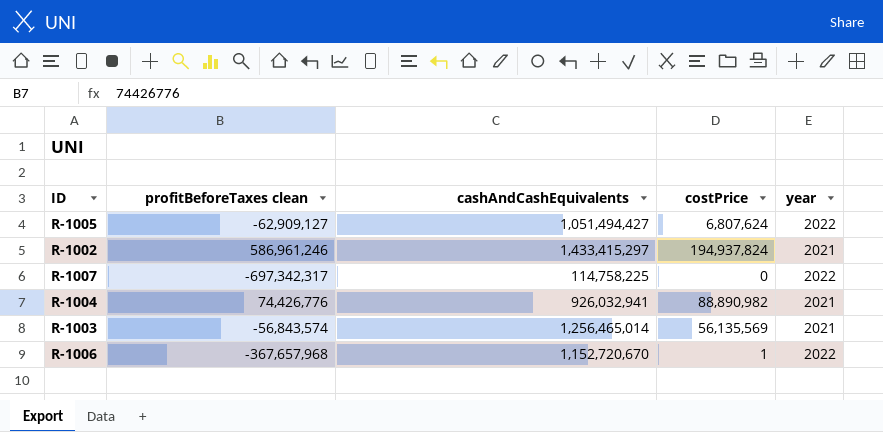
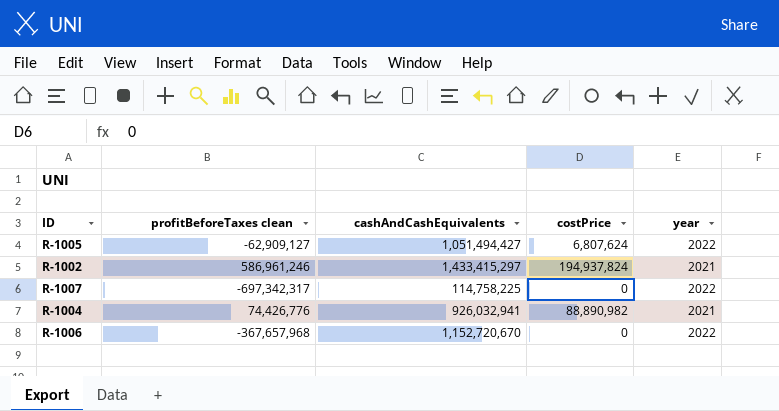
row R-1003: -56,843,574 | 1,256,465,014 | 56,135,569 | 2021 -> none
R-1006 | costPrice: 1 -> 0

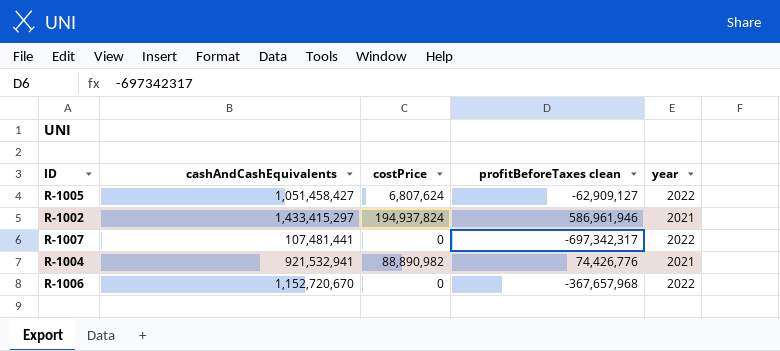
column profitBeforeTaxes clean | position: 2 -> 4
R-1005 | cashAndCashEquivalents: 1,051,494,427 -> 1,051,458,427
R-1002 | profitBeforeTaxes clean: 586,961,246 -> 586,961,946
R-1007 | cashAndCashEquivalents: 114,758,225 -> 107,481,441
R-1004 | cashAndCashEquivalents: 926,032,941 -> 921,532,941

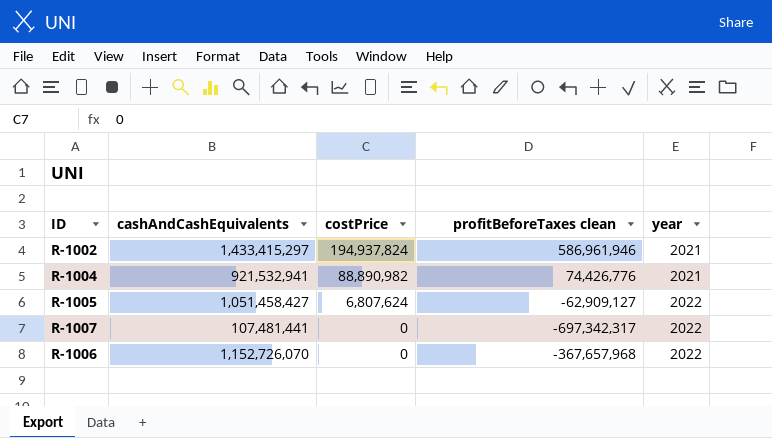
row order: none -> costPrice descending
R-1006 | cashAndCashEquivalents: 1,152,720,670 -> 1,152,726,070

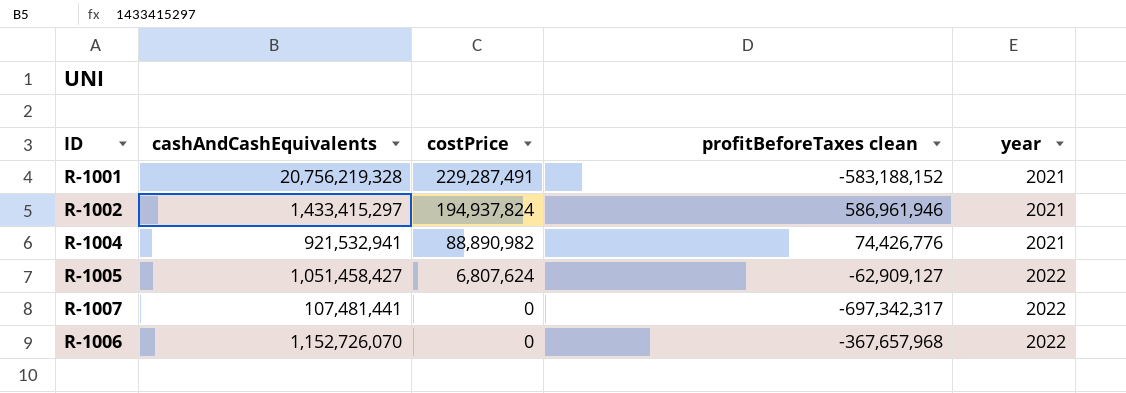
row R-1001: none -> 20,756,219,328 | 229,287,491 | -583,188,152 | 2021

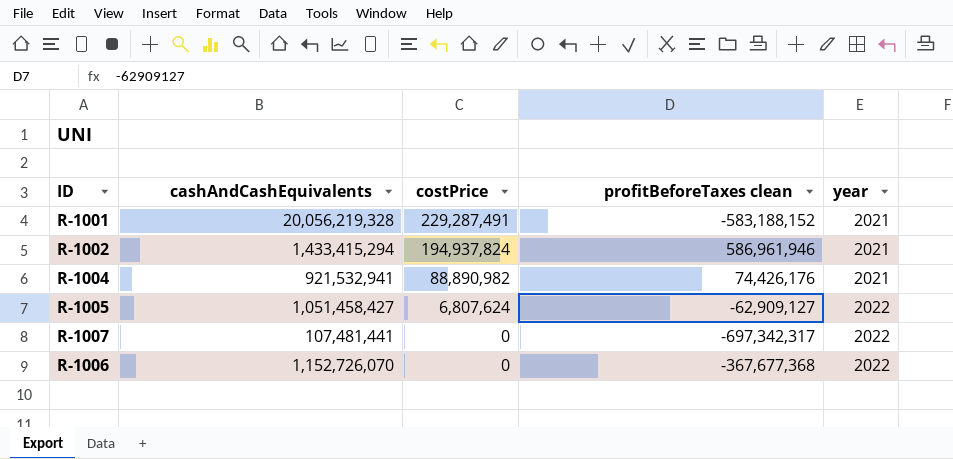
R-1001 | cashAndCashEquivalents: 20,756,219,328 -> 20,056,219,328
R-1002 | cashAndCashEquivalents: 1,433,415,297 -> 1,433,415,294
R-1004 | profitBeforeTaxes clean: 74,426,776 -> 74,426,176
R-1006 | profitBeforeTaxes clean: -367,657,968 -> -367,677,368

